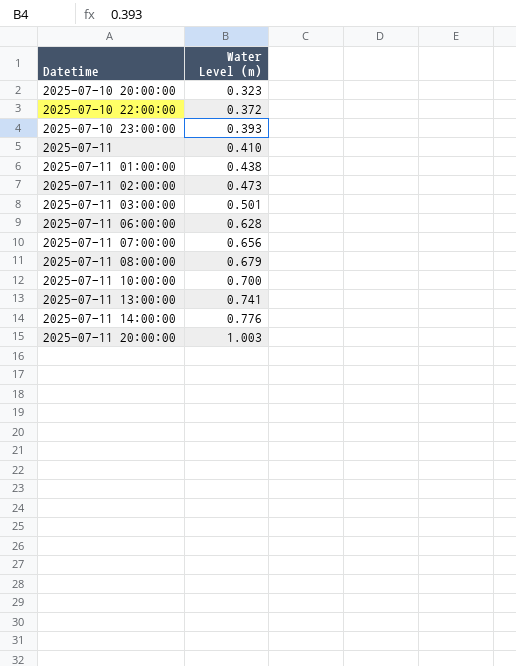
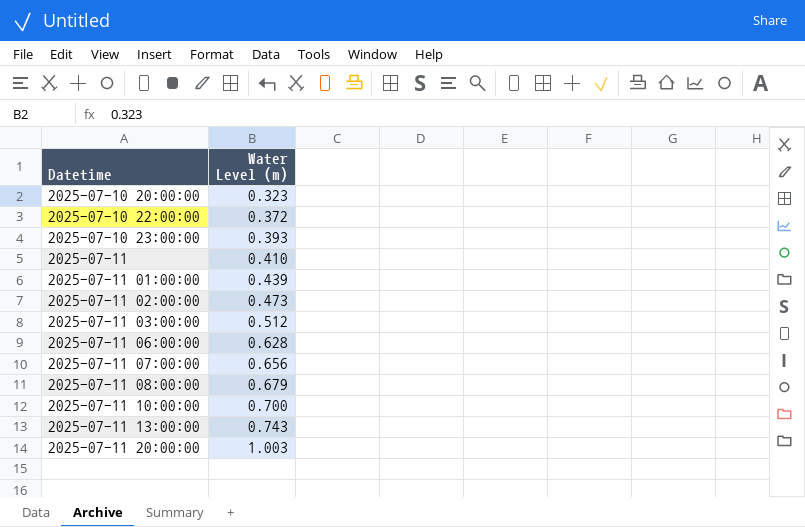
row 2025-07-11 14:00:00: 0.776 -> none
2025-07-11 01:00:00 | Water Level (m): 0.438 -> 0.439
2025-07-11 03:00:00 | Water Level (m): 0.501 -> 0.512
2025-07-11 13:00:00 | Water Level (m): 0.741 -> 0.743

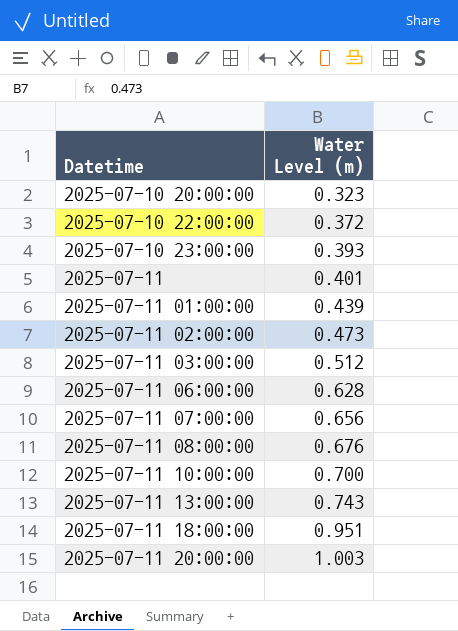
2025-07-11 | Water Level (m): 0.410 -> 0.401
2025-07-11 08:00:00 | Water Level (m): 0.679 -> 0.676
row 2025-07-11 18:00:00: none -> 0.951

